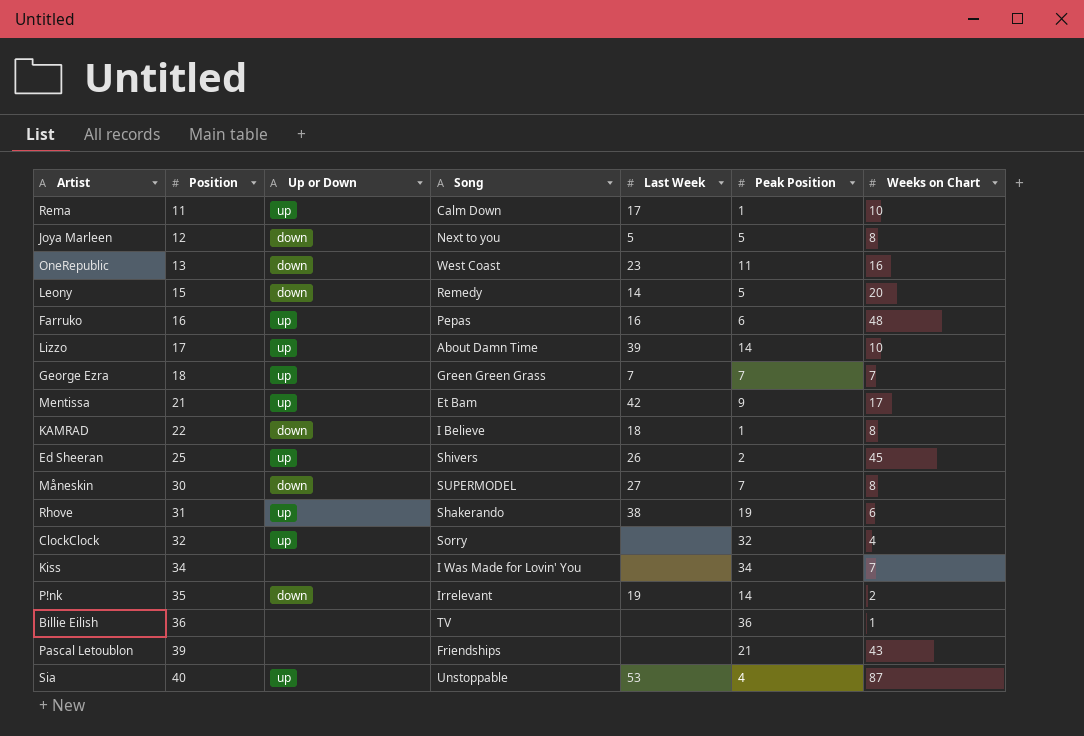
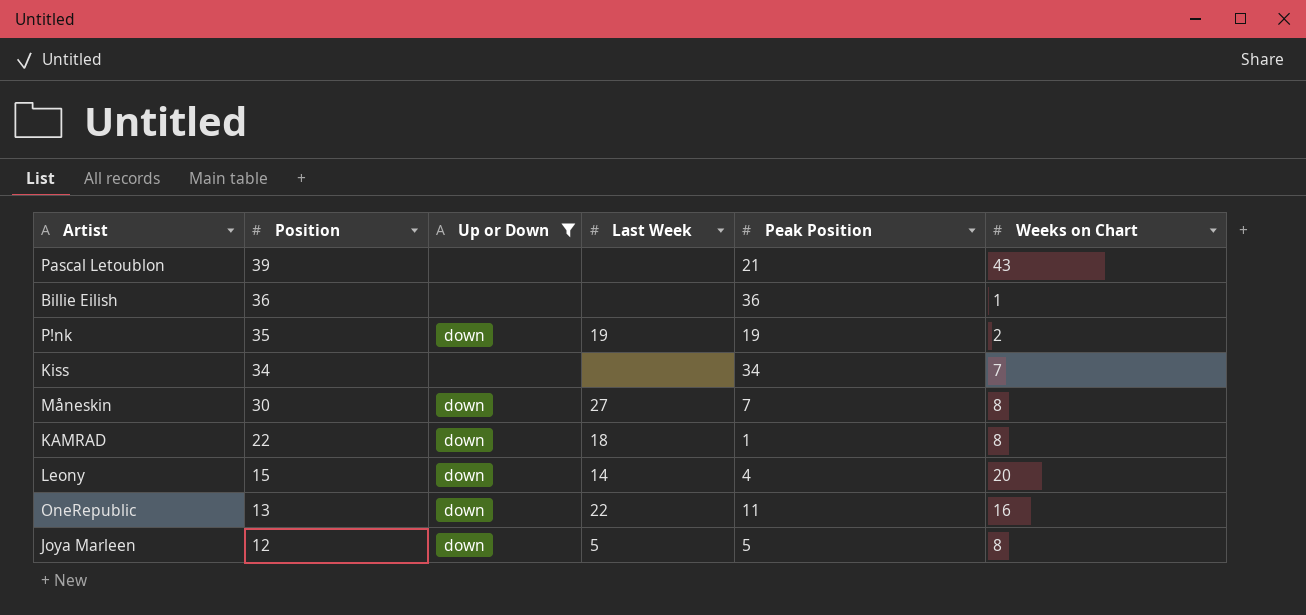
filter: none -> Up or Down != up
row order: Position ascending -> Position descending
column Song | position: 4 -> none
P!nk | Peak Position: 14 -> 19
Leony | Peak Position: 5 -> 4
OneRepublic | Last Week: 23 -> 22

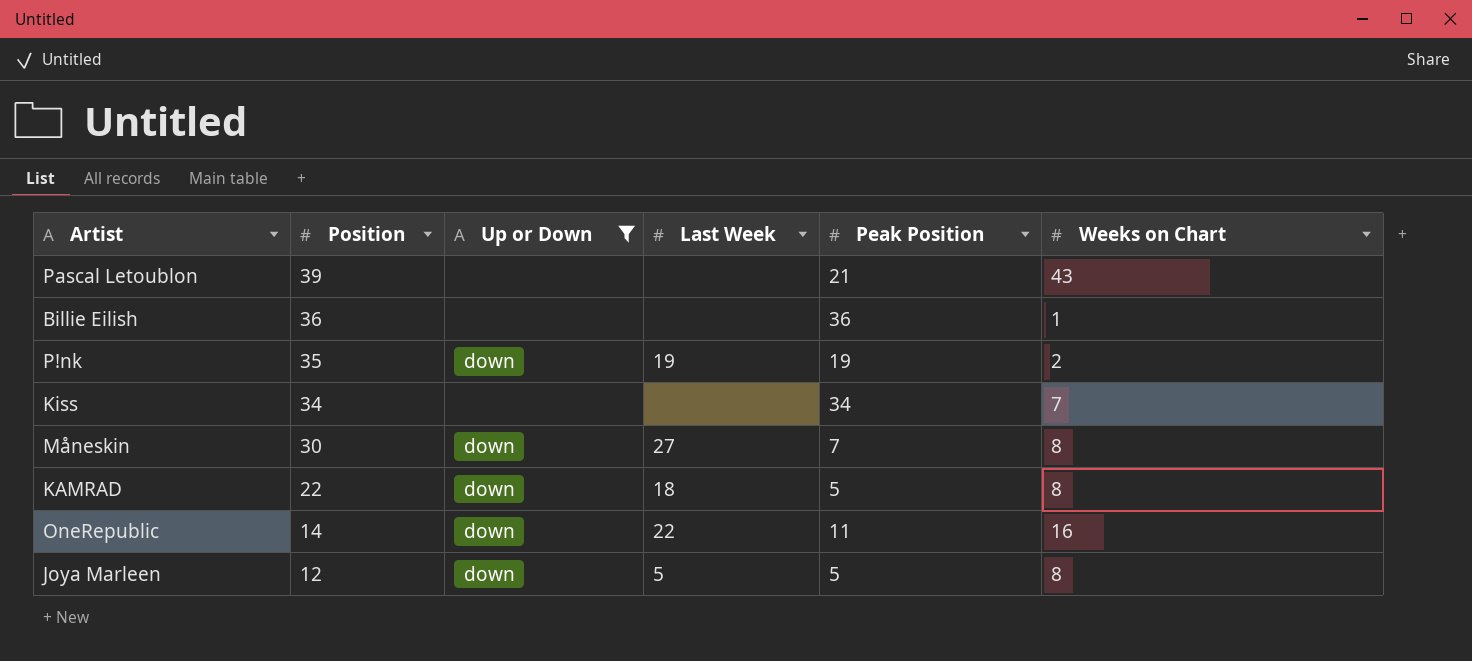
row Leony: 15 | down | 14 | 4 | 20 -> none
KAMRAD | Peak Position: 1 -> 5
OneRepublic | Position: 13 -> 14

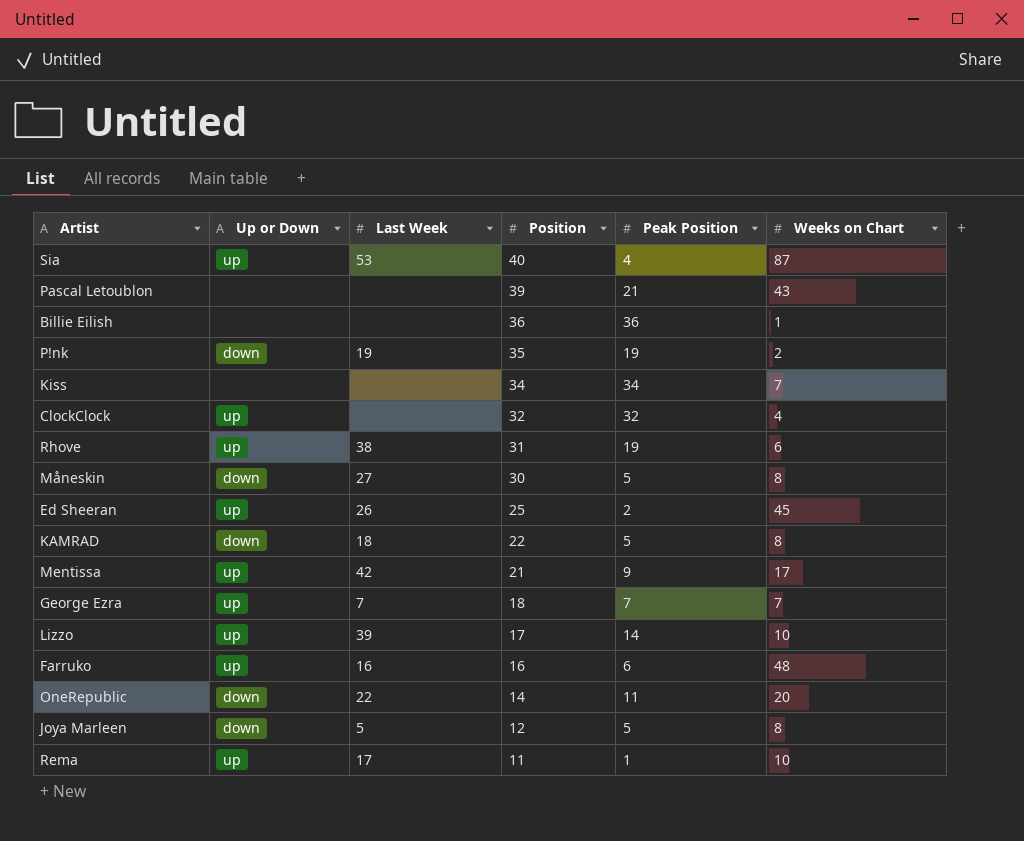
filter: Up or Down != up -> none
column Position | position: 2 -> 4
Måneskin | Peak Position: 7 -> 5
OneRepublic | Weeks on Chart: 16 -> 20

